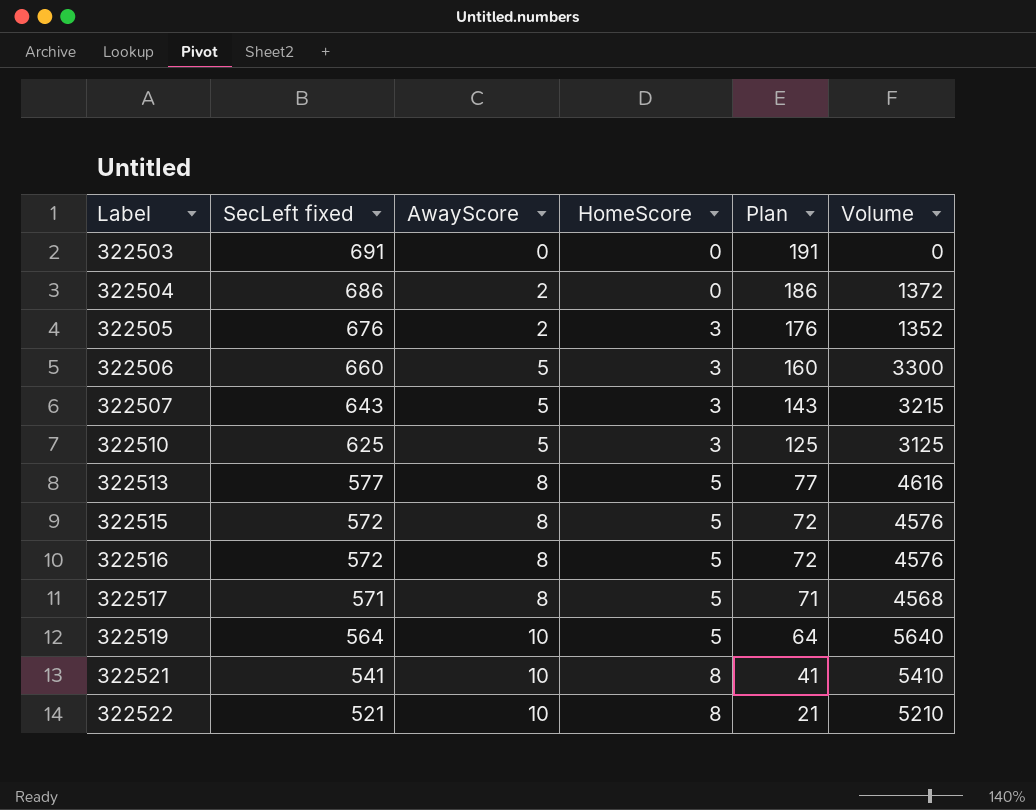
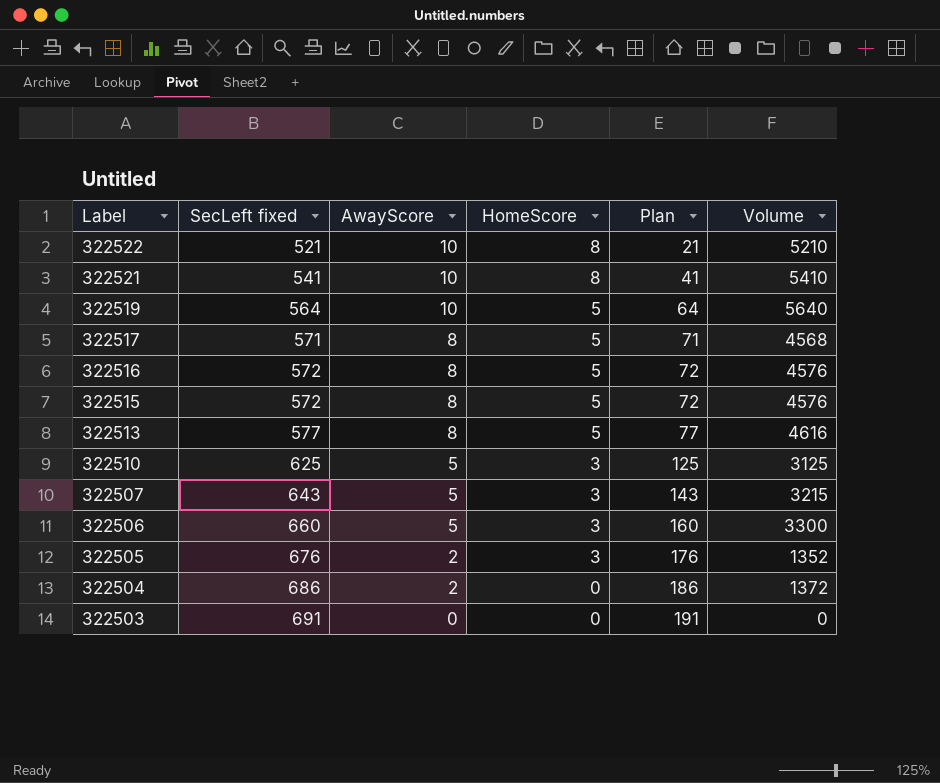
row order: Label ascending -> Label descending

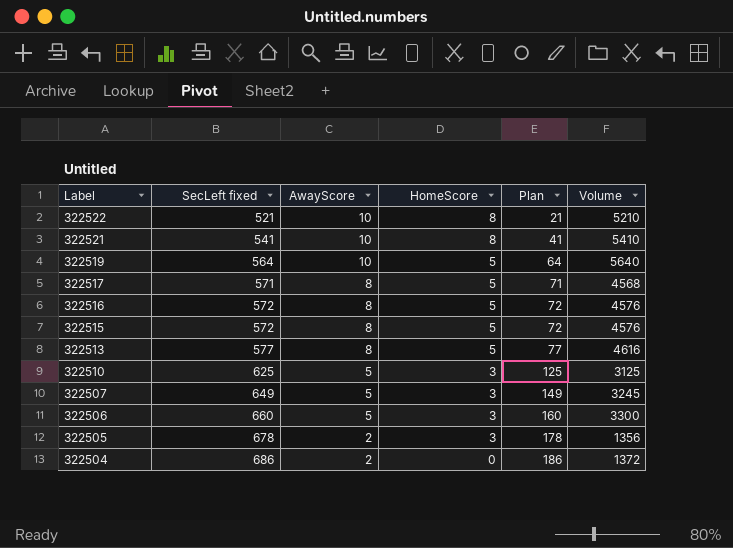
row 322503: 691 | 0 | 0 | 191 | 0 -> none
322507 | SecLeft fixed: 643 -> 649
322507 | Plan: 143 -> 149
322507 | Volume: 3215 -> 3245
322505 | SecLeft fixed: 676 -> 678
322505 | Plan: 176 -> 178
322505 | Volume: 1352 -> 1356

